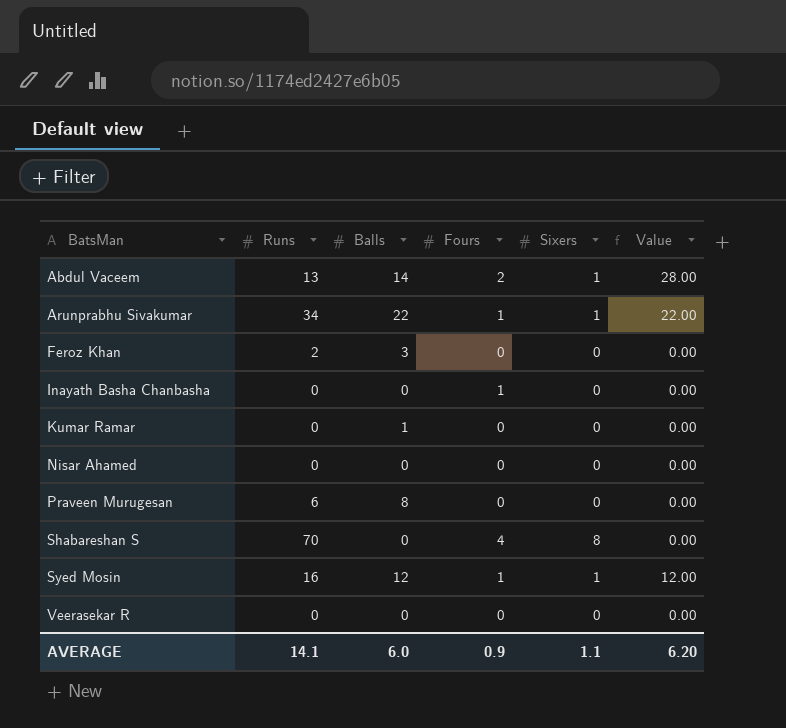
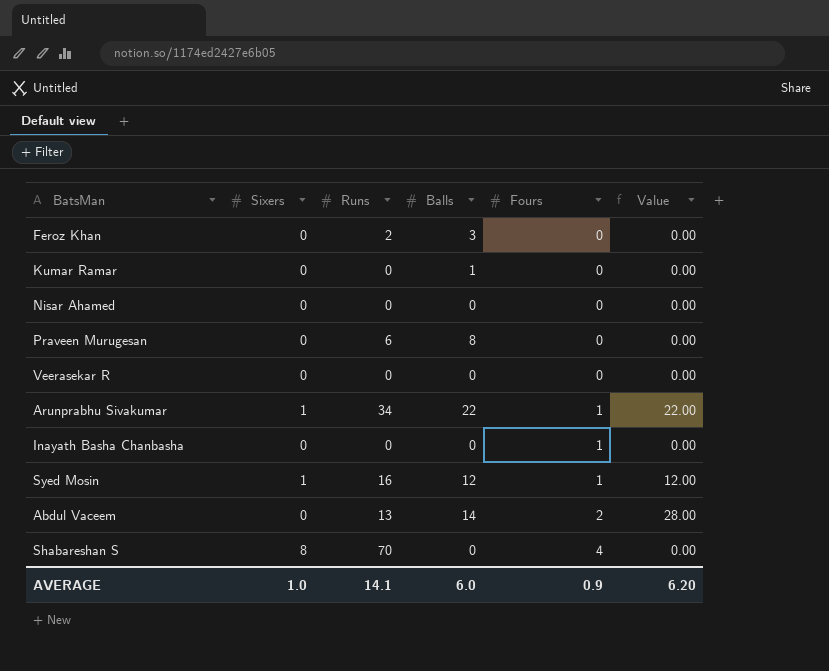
row order: BatsMan ascending -> Fours ascending
column Sixers | position: 5 -> 2
Abdul Vaceem | Sixers: 1 -> 0
AVERAGE | Sixers: 1.1 -> 1.0

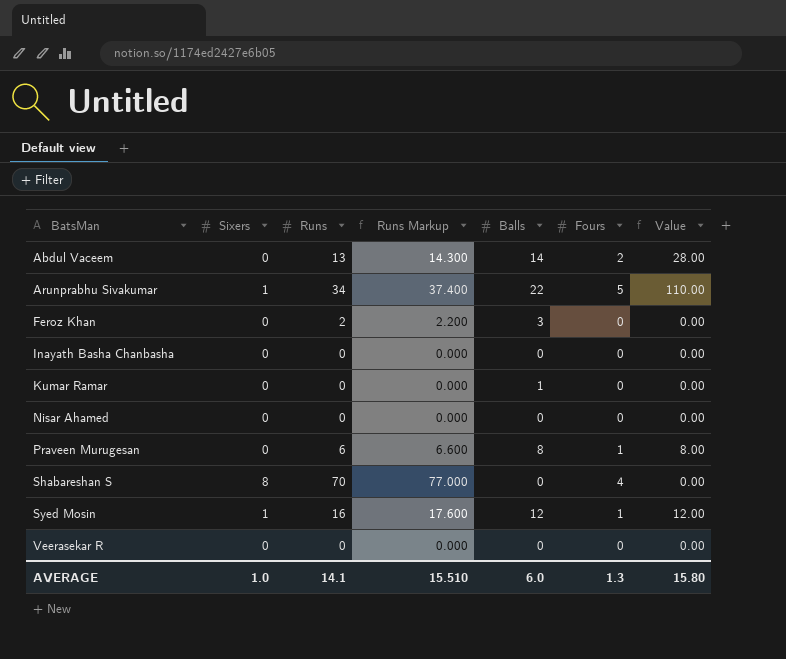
row order: Fours ascending -> BatsMan ascending
column Runs Markup | formula: none -> [Runs] * 1.1
Arunprabhu Sivakumar | Fours: 1 -> 5
Arunprabhu Sivakumar | Value: 22.00 -> 110.00
Inayath Basha Chanbasha | Fours: 1 -> 0
Praveen Murugesan | Fours: 0 -> 1
Praveen Murugesan | Value: 0.00 -> 8.00
AVERAGE | Fours: 0.9 -> 1.3
AVERAGE | Value: 6.20 -> 15.80

